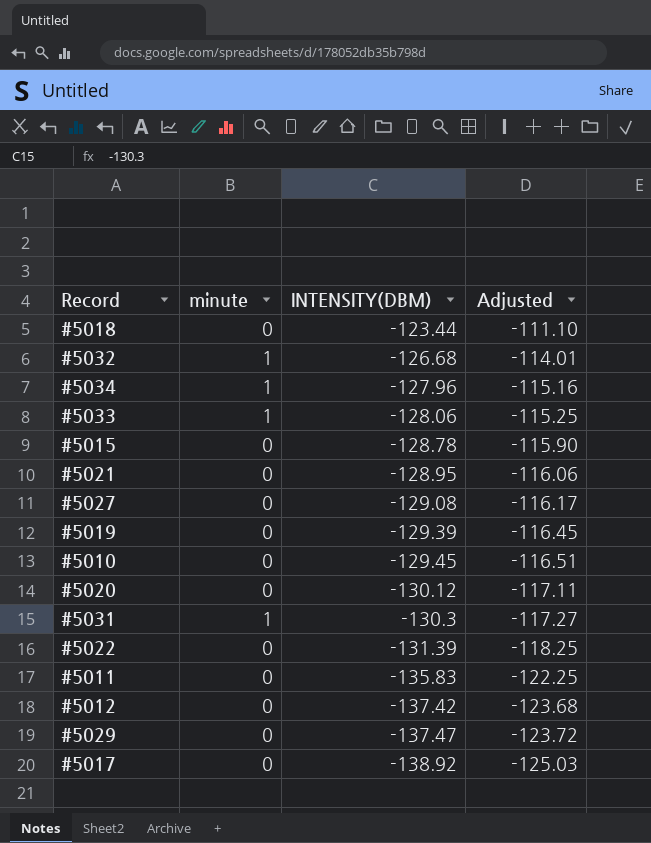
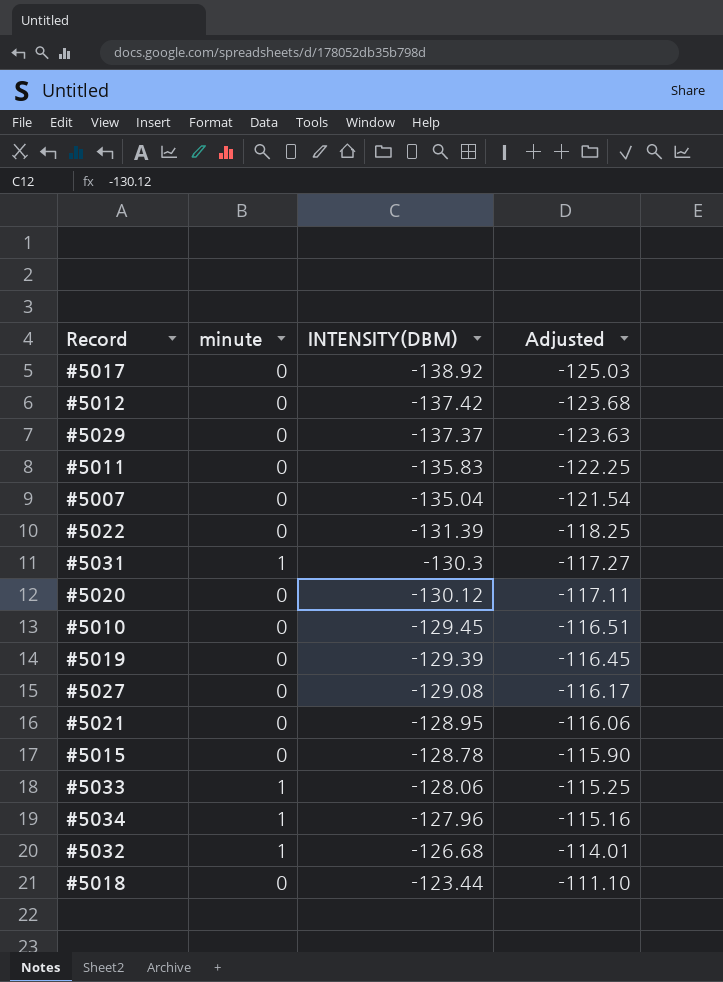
row order: INTENSITY(DBM) descending -> INTENSITY(DBM) ascending
#5029 | INTENSITY(DBM): -137.47 -> -137.37
#5029 | Adjusted: -123.72 -> -123.63
row #5007: none -> 0 | -135.04 | -121.54

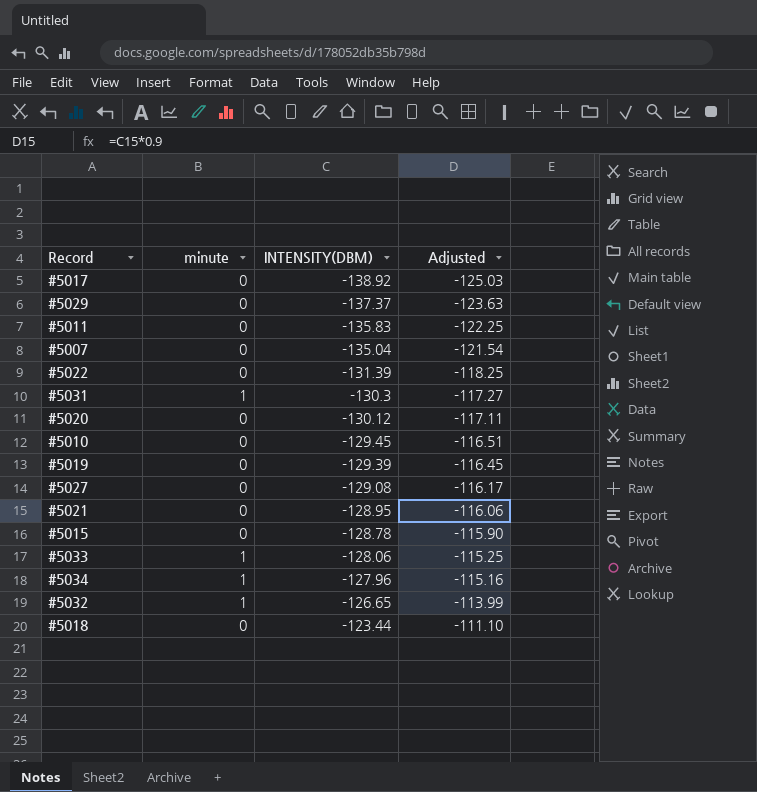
row #5012: 0 | -137.42 | -123.68 -> none
#5032 | INTENSITY(DBM): -126.68 -> -126.65
#5032 | Adjusted: -114.01 -> -113.99

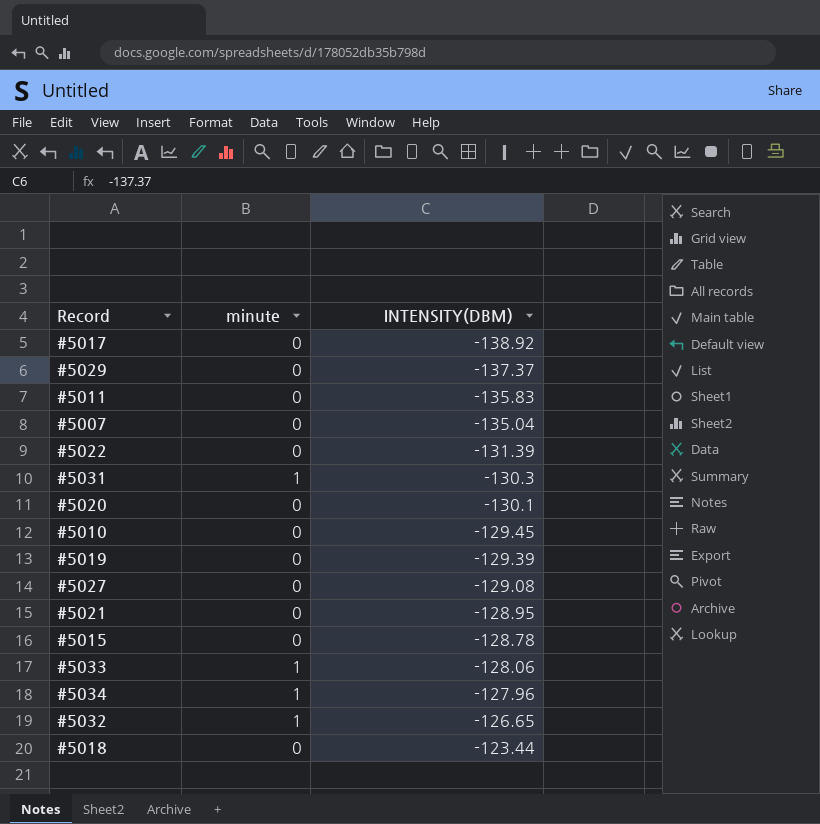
column Adjusted | formula: [INTENSITY(DBM)] * 0.9 -> none
#5020 | INTENSITY(DBM): -130.12 -> -130.1

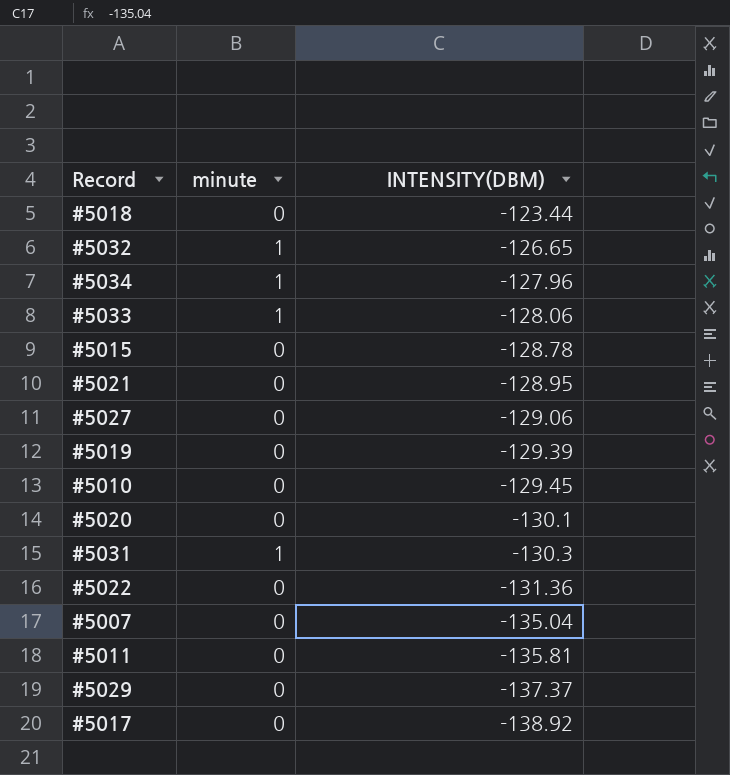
row order: INTENSITY(DBM) ascending -> INTENSITY(DBM) descending
#5027 | INTENSITY(DBM): -129.08 -> -129.06
#5022 | INTENSITY(DBM): -131.39 -> -131.36
#5011 | INTENSITY(DBM): -135.83 -> -135.81

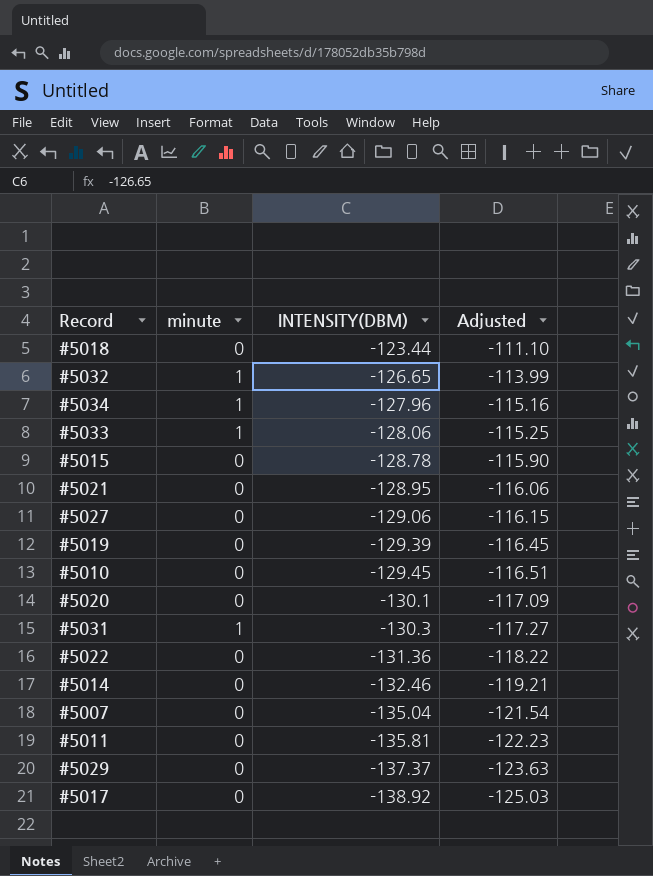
column Adjusted | formula: none -> [INTENSITY(DBM)] * 0.9
row #5014: none -> 0 | -132.46 | -119.21

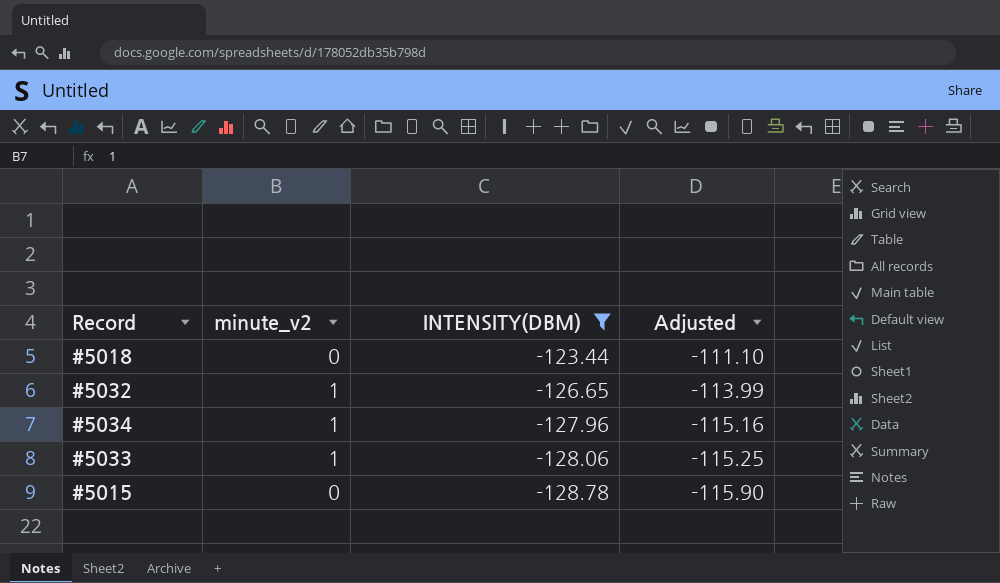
filter: none -> INTENSITY(DBM) >= -128.78
column name: minute -> minute_v2

